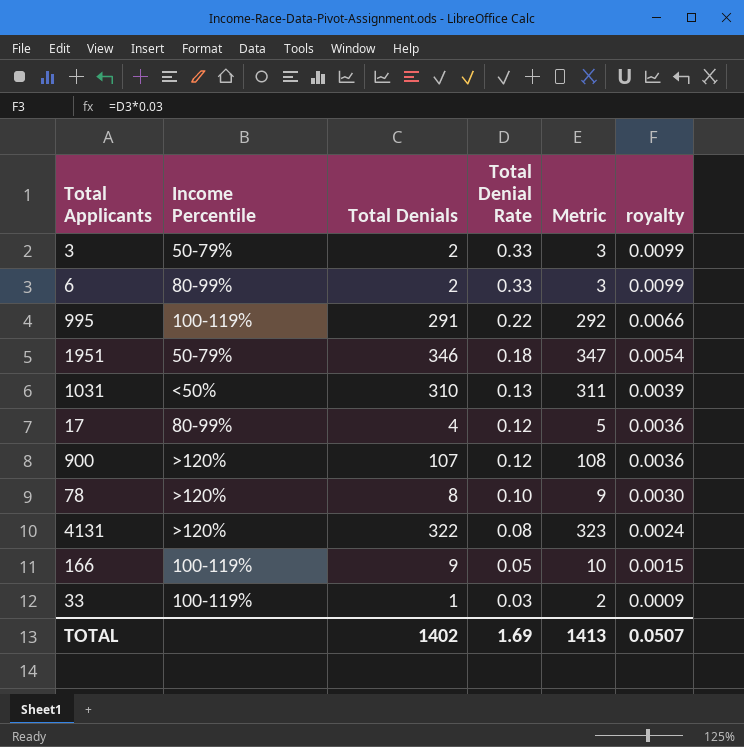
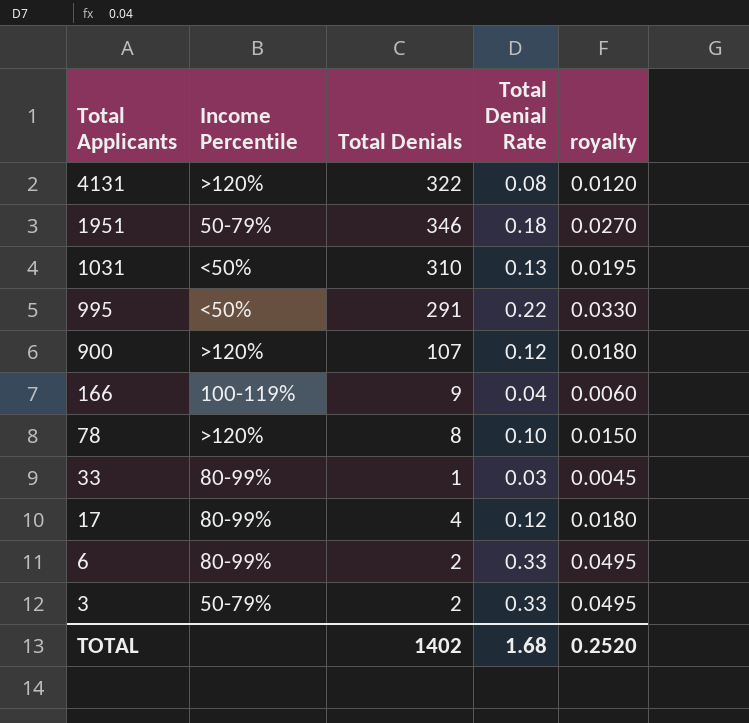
row order: Total Denial Rate descending -> Total Applicants descending
column Metric | formula: [Total Denials] + 1 -> none
column royalty | formula: [Total Denial Rate] * 0.03 -> [Total Denial Rate] * 0.15
995 | Income Percentile: 100-119% -> <50%
166 | Total Denial Rate: 0.05 -> 0.04
33 | Income Percentile: 100-119% -> 80-99%
TOTAL | Total Denial Rate: 1.69 -> 1.68
TOTAL | royalty: 0.0507 -> 0.2520

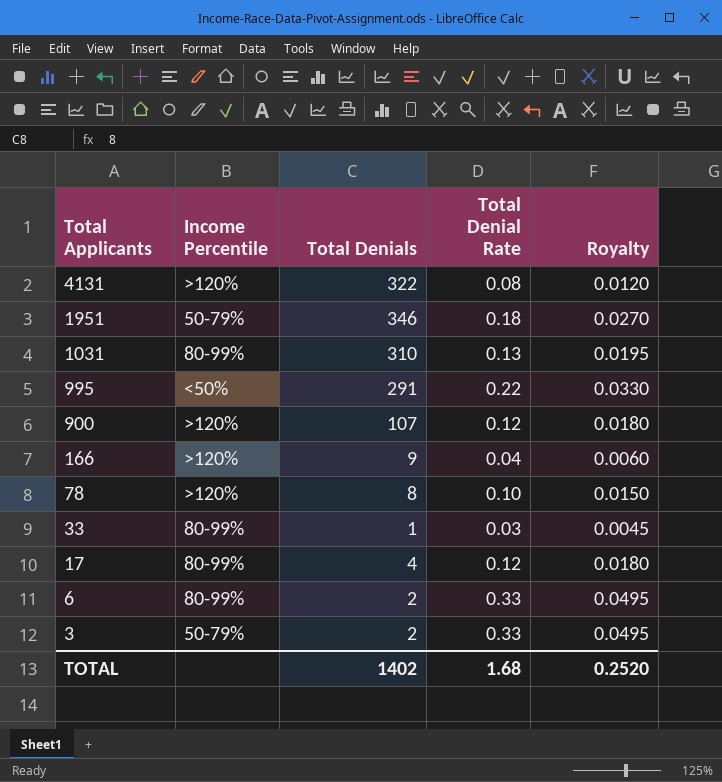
column name: royalty -> Royalty
1031 | Income Percentile: <50% -> 80-99%
166 | Income Percentile: 100-119% -> >120%

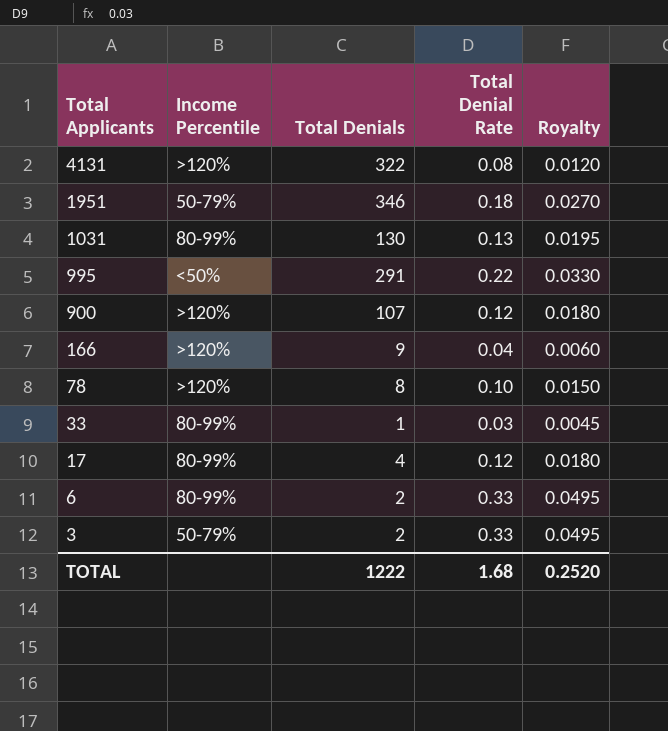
1031 | Total Denials: 310 -> 130
TOTAL | Total Denials: 1402 -> 1222

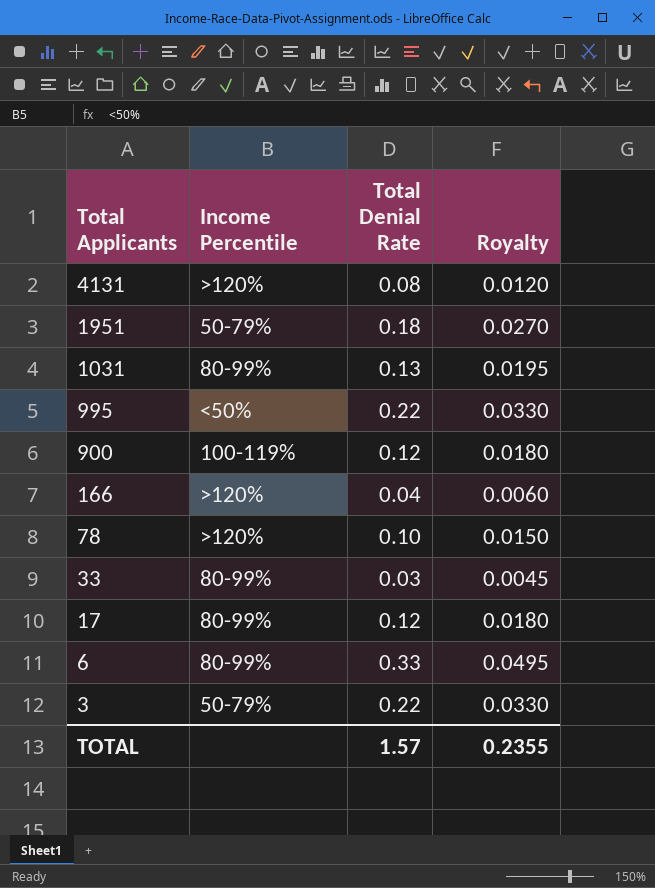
column Total Denials | position: 3 -> none
900 | Income Percentile: >120% -> 100-119%
3 | Total Denial Rate: 0.33 -> 0.22
3 | Royalty: 0.0495 -> 0.0330
TOTAL | Total Denial Rate: 1.68 -> 1.57
TOTAL | Royalty: 0.2520 -> 0.2355

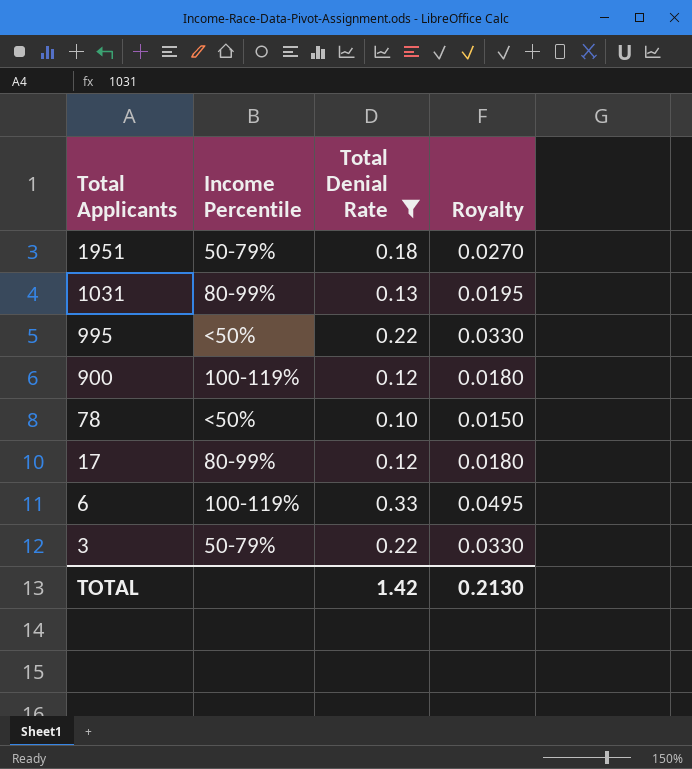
filter: none -> Total Denial Rate >= 0.10
78 | Income Percentile: >120% -> <50%
6 | Income Percentile: 80-99% -> 100-119%
TOTAL | Total Denial Rate: 1.57 -> 1.42
TOTAL | Royalty: 0.2355 -> 0.2130

